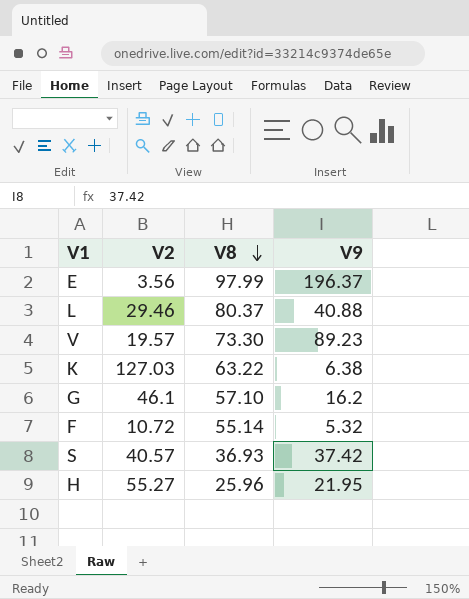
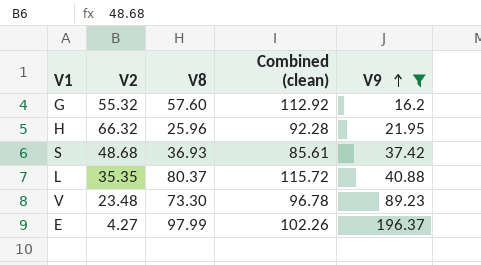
filter: none -> V9 >= 16.2
row order: V8 descending -> V9 ascending
column Combined (clean) | formula: none -> [V2] + [V8]
G | V2: 46.1 -> 55.32
G | V8: 57.10 -> 57.60
H | V2: 55.27 -> 66.32
S | V2: 40.57 -> 48.68
L | V2: 29.46 -> 35.35
V | V2: 19.57 -> 23.48
E | V2: 3.56 -> 4.27

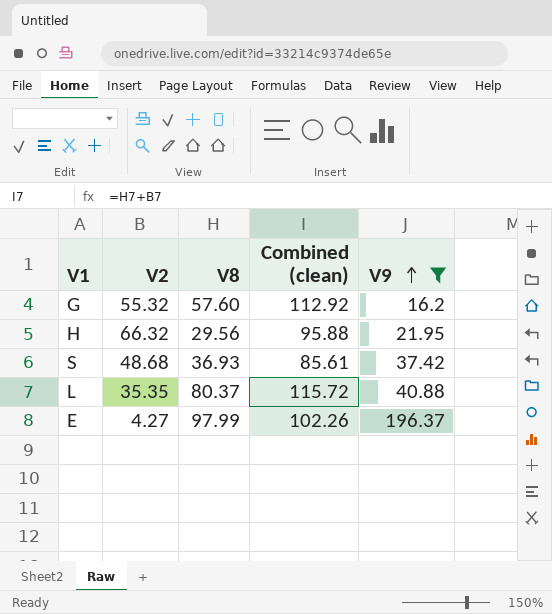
row V: 23.48 | 73.30 | 96.78 | 89.23 -> none
H | V8: 25.96 -> 29.56
H | Combined (clean): 92.28 -> 95.88

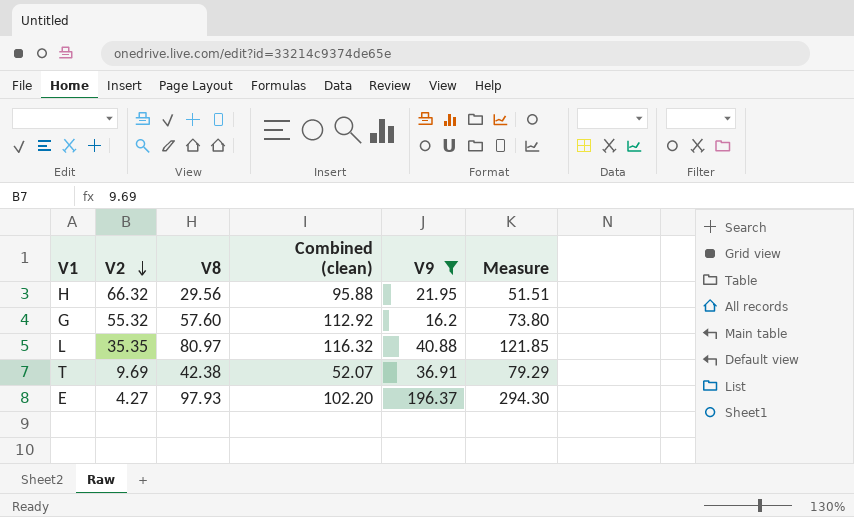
row order: V9 ascending -> V2 descending
column Measure | formula: none -> [V8] + [V9]
row S: 48.68 | 36.93 | 85.61 | 37.42 -> none
L | V8: 80.37 -> 80.97
L | Combined (clean): 115.72 -> 116.32
row T: none -> 9.69 | 42.38 | 52.07 | 36.91 | 79.29
E | V8: 97.99 -> 97.93
E | Combined (clean): 102.26 -> 102.20

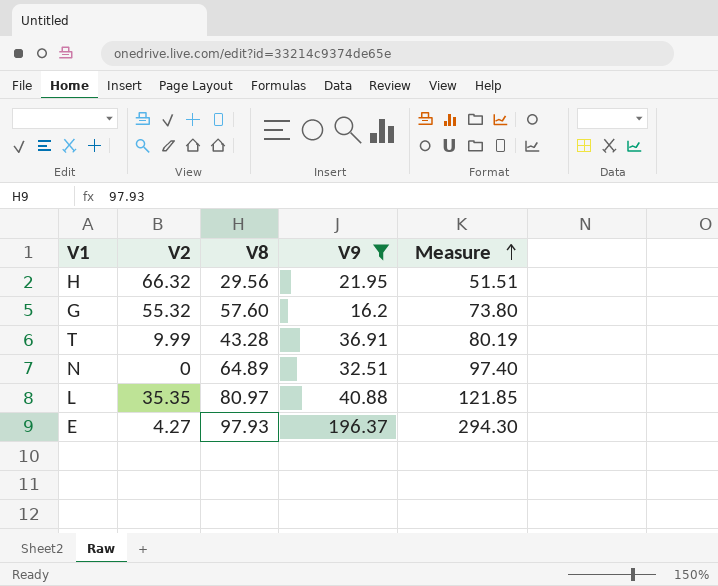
row order: V2 descending -> Measure ascending
column Combined (clean) | formula: [V2] + [V8] -> none
T | V2: 9.69 -> 9.99
T | V8: 42.38 -> 43.28
T | Measure: 79.29 -> 80.19
row N: none -> 0 | 64.89 | 32.51 | 97.40

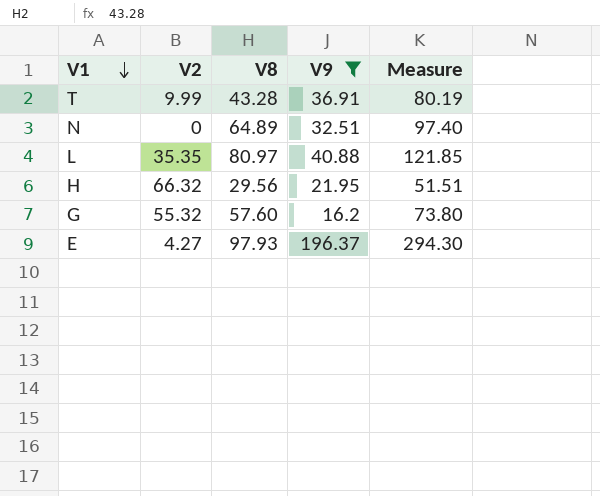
row order: Measure ascending -> V1 descending

